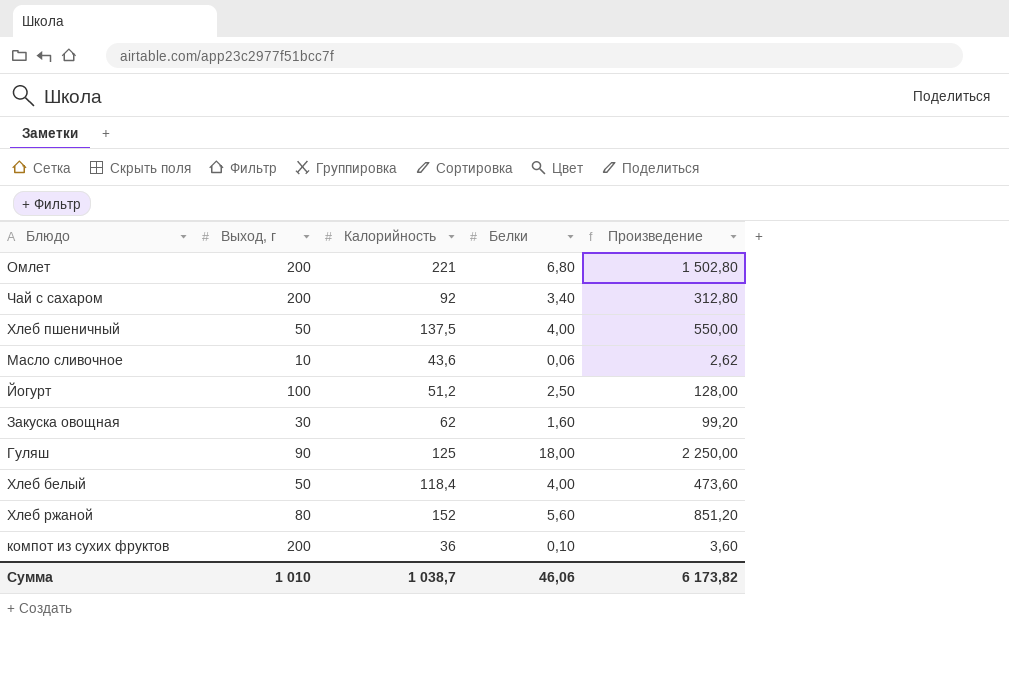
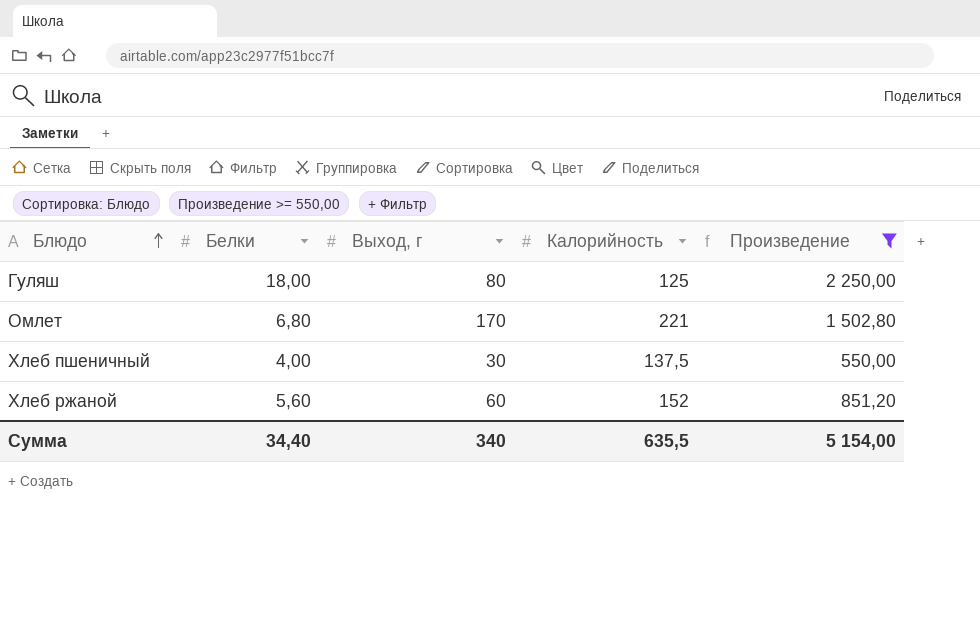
filter: none -> Произведение >= 550,00
row order: none -> Блюдо ascending
column Белки | position: 4 -> 2
Гуляш | Выход, г: 90 -> 80
Омлет | Выход, г: 200 -> 170
Хлеб пшеничный | Выход, г: 50 -> 30
Хлеб ржаной | Выход, г: 80 -> 60
Сумма | Белки: 46,06 -> 34,40
Сумма | Выход, г: 1 010 -> 340
Сумма | Калорийность: 1 038,7 -> 635,5
Сумма | Произведение: 6 173,82 -> 5 154,00

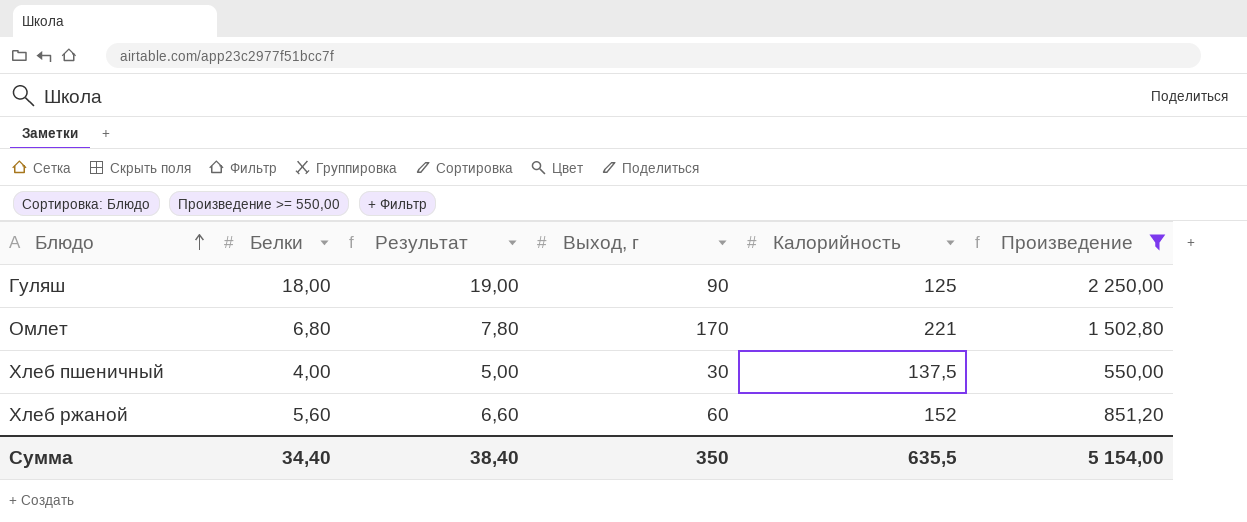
column Результат | formula: none -> [Белки] + 1
Гуляш | Выход, г: 80 -> 90
Сумма | Выход, г: 340 -> 350

